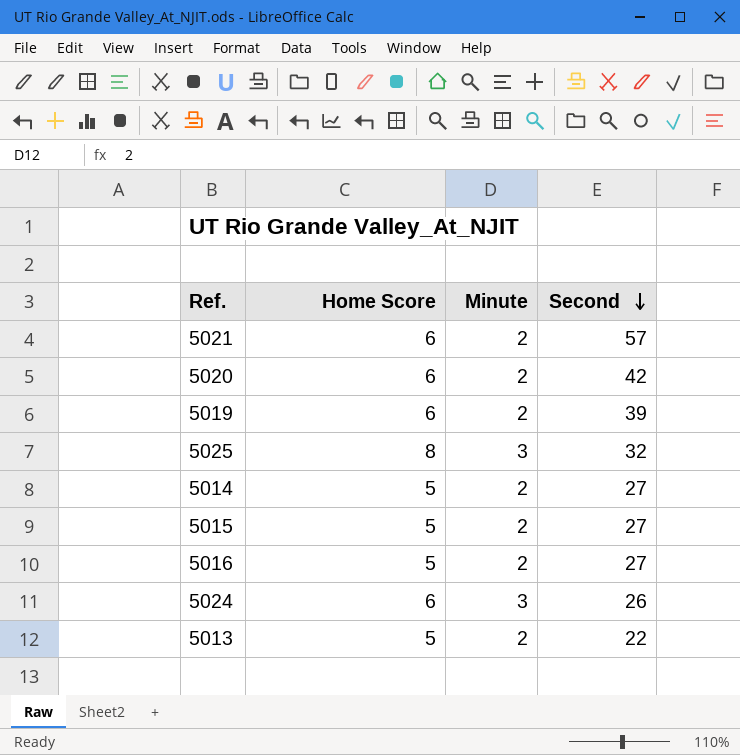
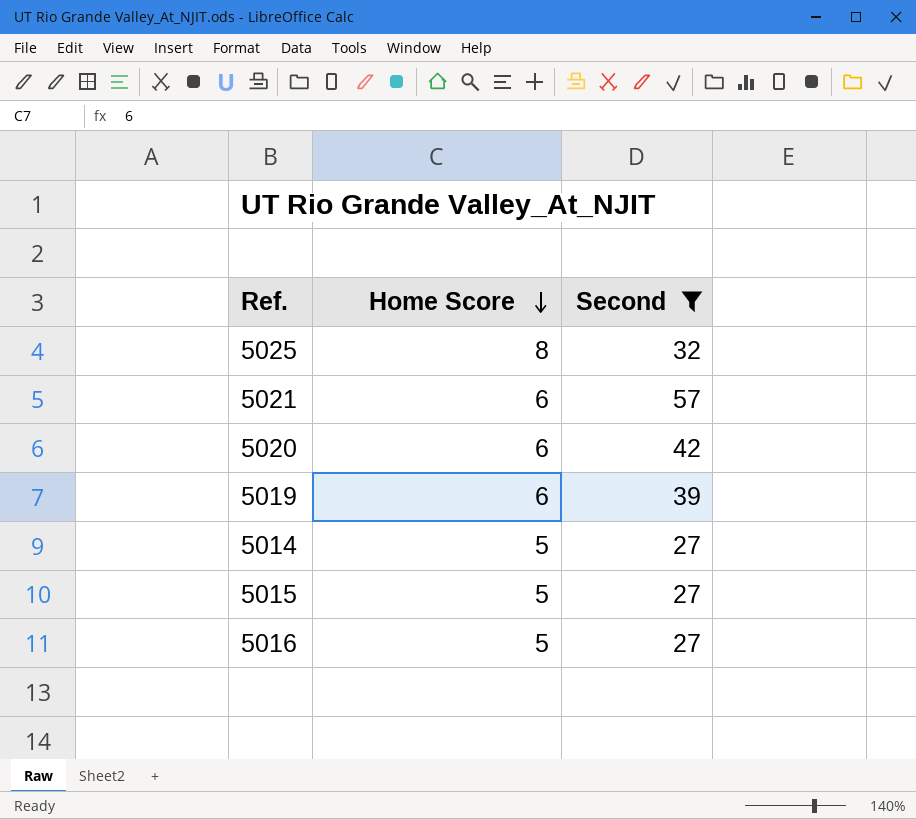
filter: none -> Second >= 27
row order: Second descending -> Home Score descending
column Minute | position: 3 -> none

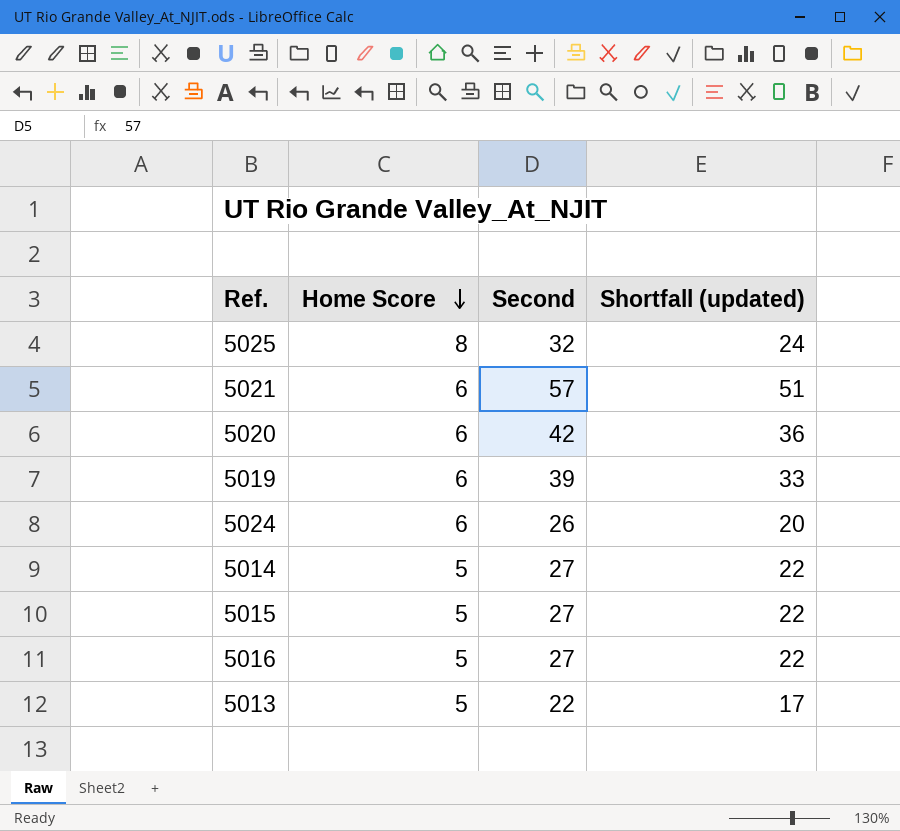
filter: Second >= 27 -> none
column Shortfall (updated) | formula: none -> [Second] - [Home Score]

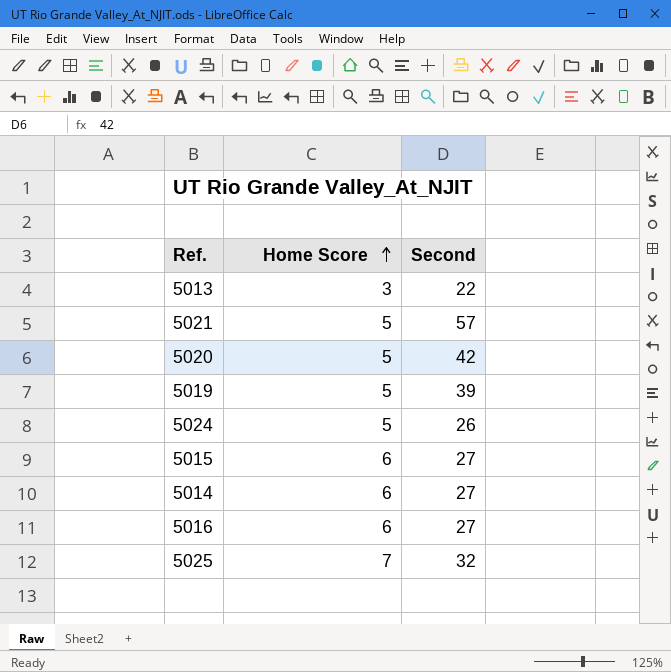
row order: Home Score descending -> Home Score ascending
column Shortfall (updated) | formula: [Second] - [Home Score] -> none
5013 | Home Score: 5 -> 3
5021 | Home Score: 6 -> 5
5020 | Home Score: 6 -> 5
5019 | Home Score: 6 -> 5
5024 | Home Score: 6 -> 5
5015 | Home Score: 5 -> 6
5014 | Home Score: 5 -> 6
5016 | Home Score: 5 -> 6
5025 | Home Score: 8 -> 7

